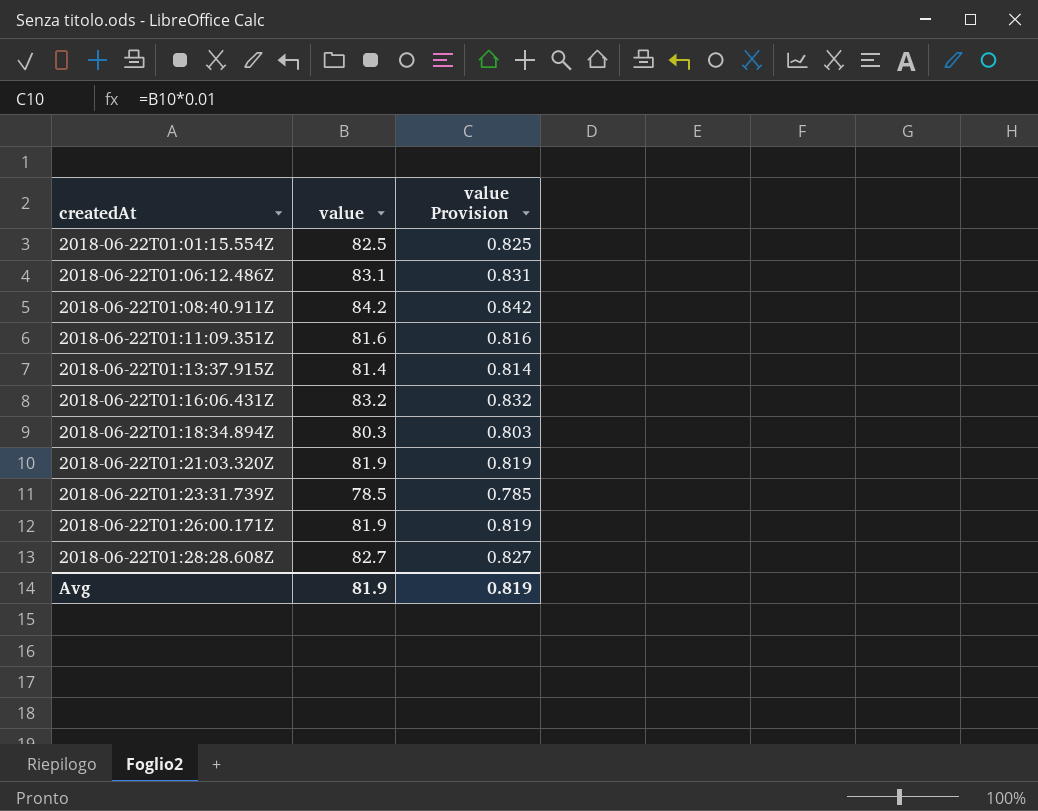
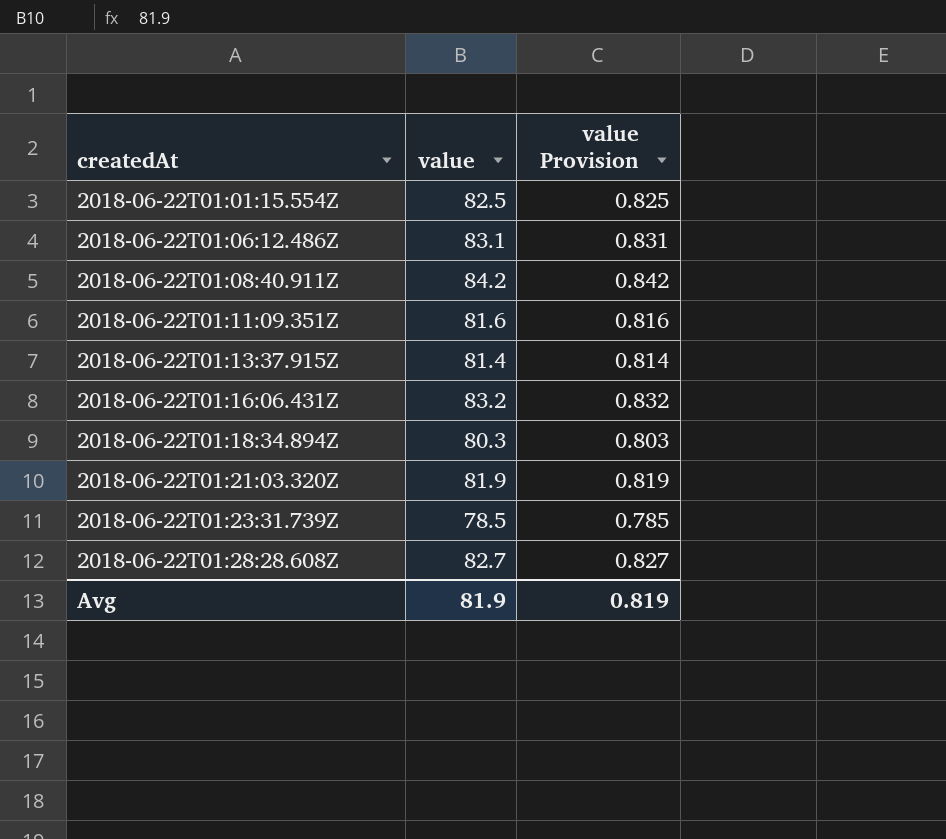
row 2018-06-22T01:26:00.171Z: 81.9 | 0.819 -> none

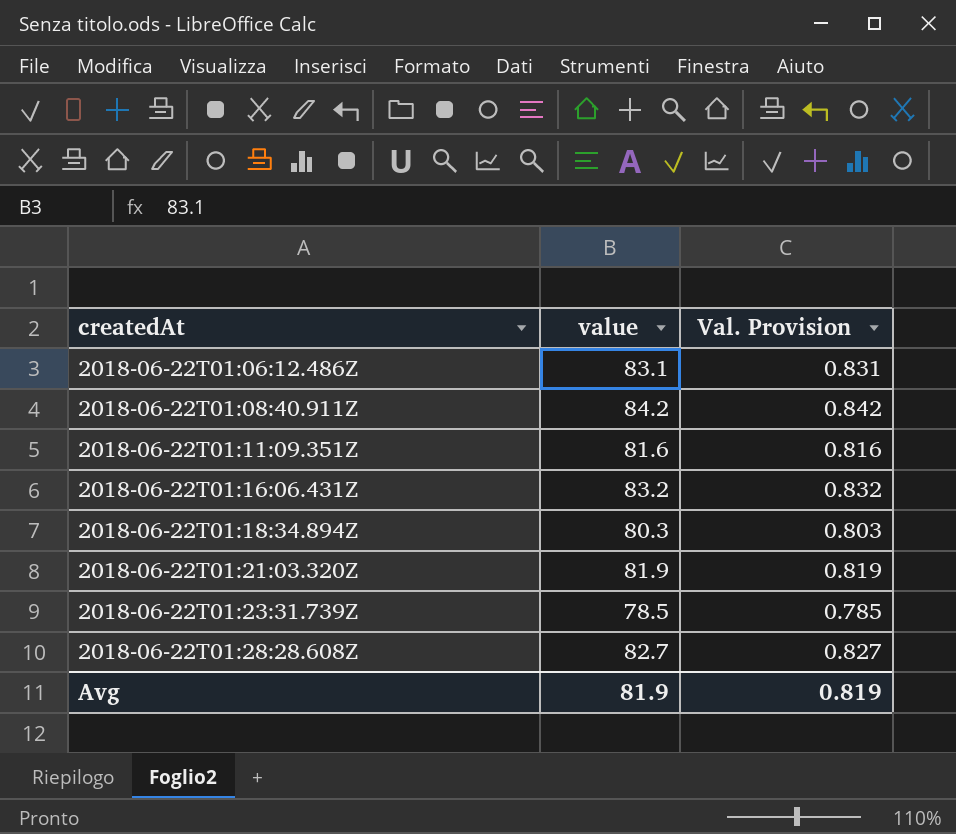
column name: value Provision -> Val. Provision
row 2018-06-22T01:01:15.554Z: 82.5 | 0.825 -> none
row 2018-06-22T01:13:37.915Z: 81.4 | 0.814 -> none

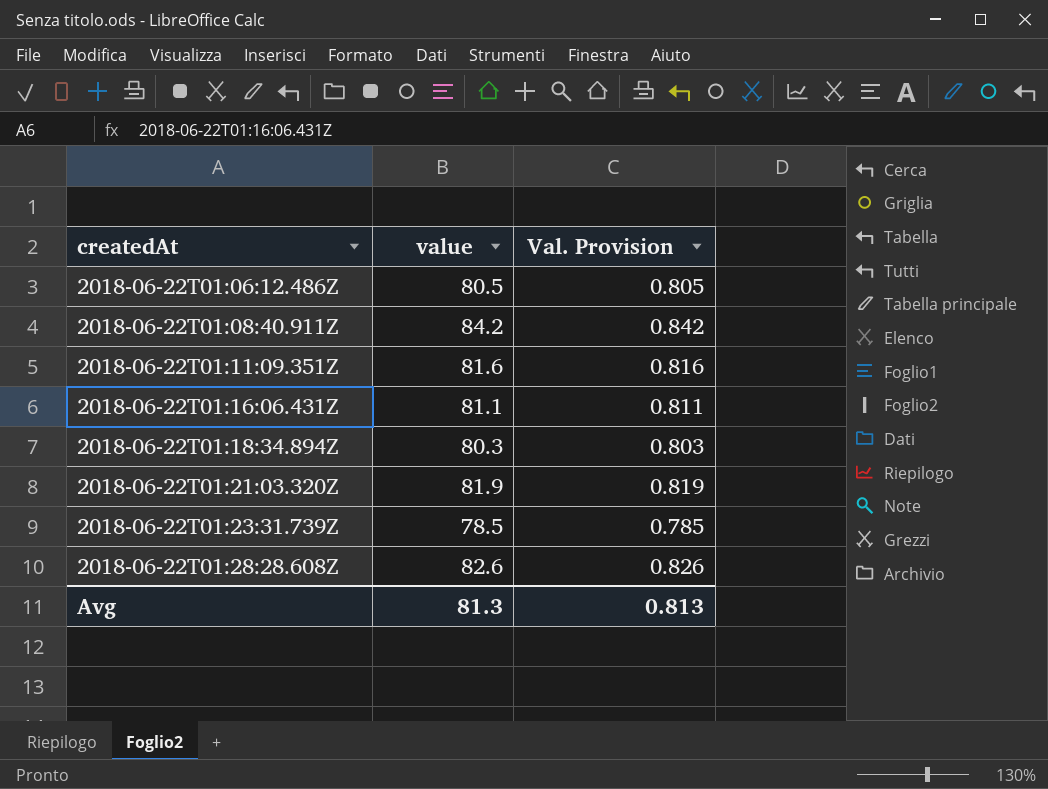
2018-06-22T01:06:12.486Z | value: 83.1 -> 80.5
2018-06-22T01:06:12.486Z | Val. Provision: 0.831 -> 0.805
2018-06-22T01:16:06.431Z | value: 83.2 -> 81.1
2018-06-22T01:16:06.431Z | Val. Provision: 0.832 -> 0.811
2018-06-22T01:28:28.608Z | value: 82.7 -> 82.6
2018-06-22T01:28:28.608Z | Val. Provision: 0.827 -> 0.826
Avg | value: 81.9 -> 81.3
Avg | Val. Provision: 0.819 -> 0.813

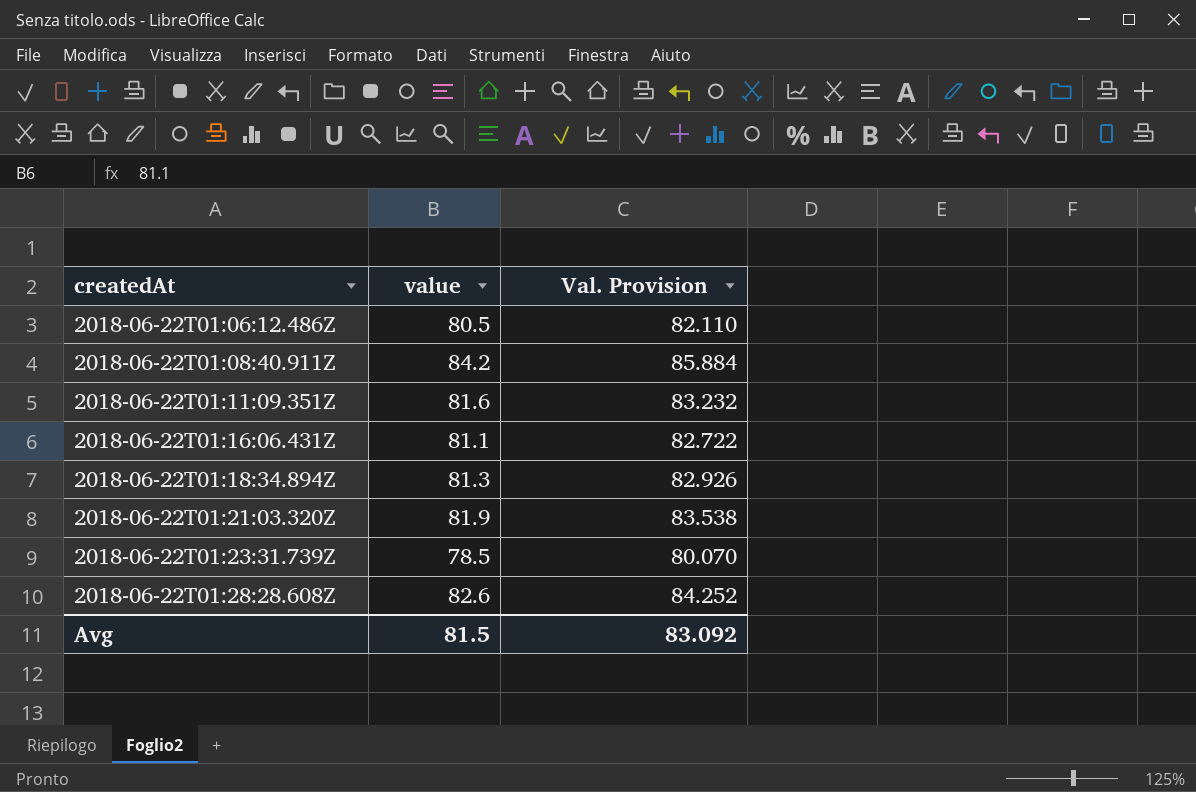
column Val. Provision | formula: [value] * 0.01 -> [value] * 1.02
2018-06-22T01:18:34.894Z | value: 80.3 -> 81.3
Avg | value: 81.3 -> 81.5
Avg | Val. Provision: 0.813 -> 83.092

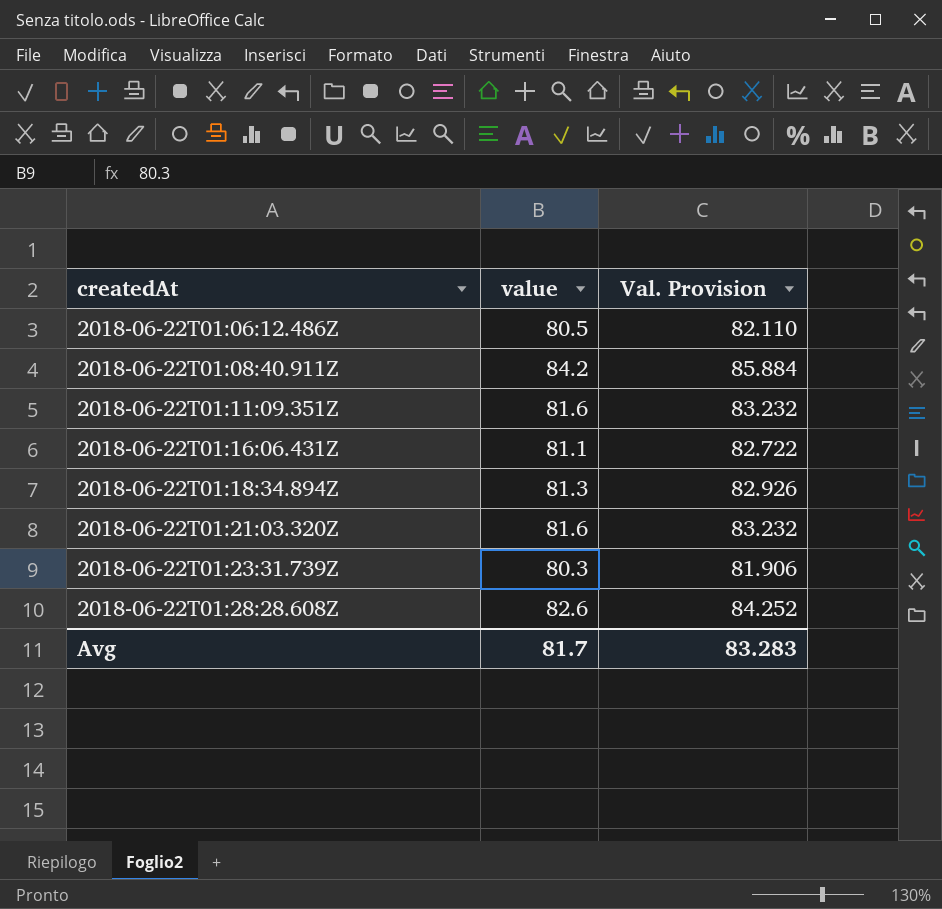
2018-06-22T01:21:03.320Z | value: 81.9 -> 81.6
2018-06-22T01:21:03.320Z | Val. Provision: 83.538 -> 83.232
2018-06-22T01:23:31.739Z | value: 78.5 -> 80.3
2018-06-22T01:23:31.739Z | Val. Provision: 80.070 -> 81.906
Avg | value: 81.5 -> 81.7
Avg | Val. Provision: 83.092 -> 83.283

